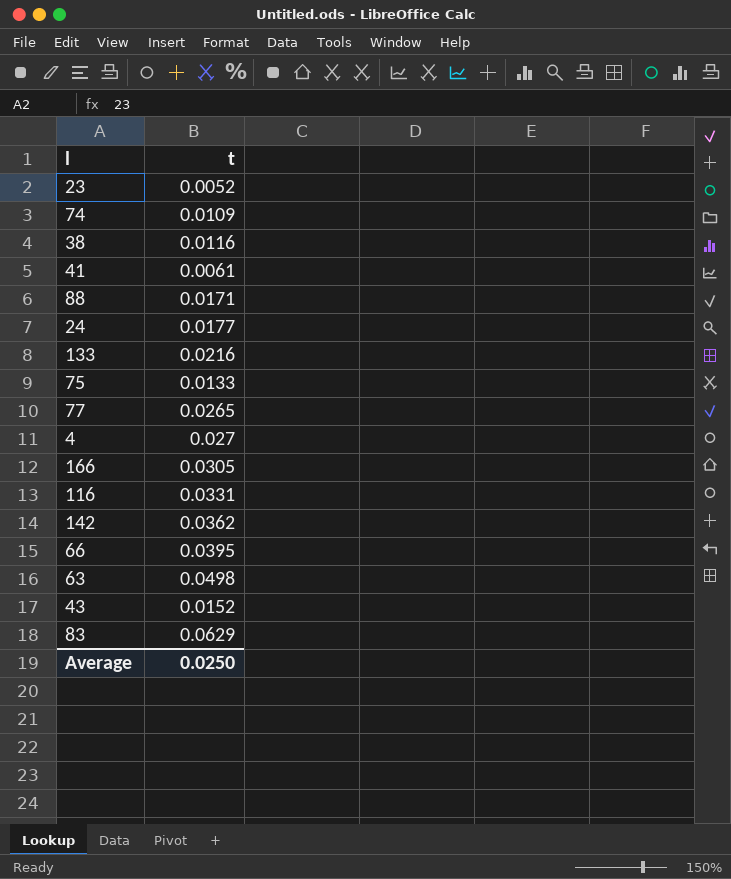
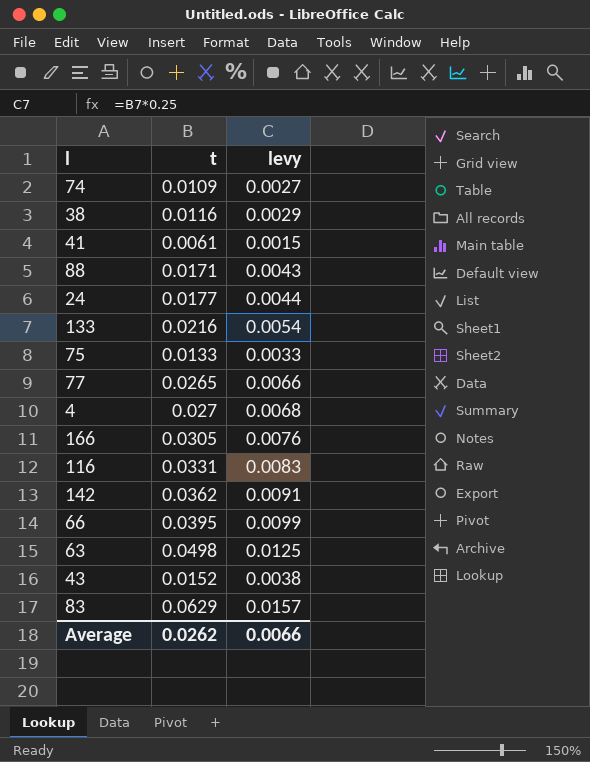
column levy | formula: none -> [t] * 0.25
row 23: 0.0052 -> none
Average | t: 0.0250 -> 0.0262

